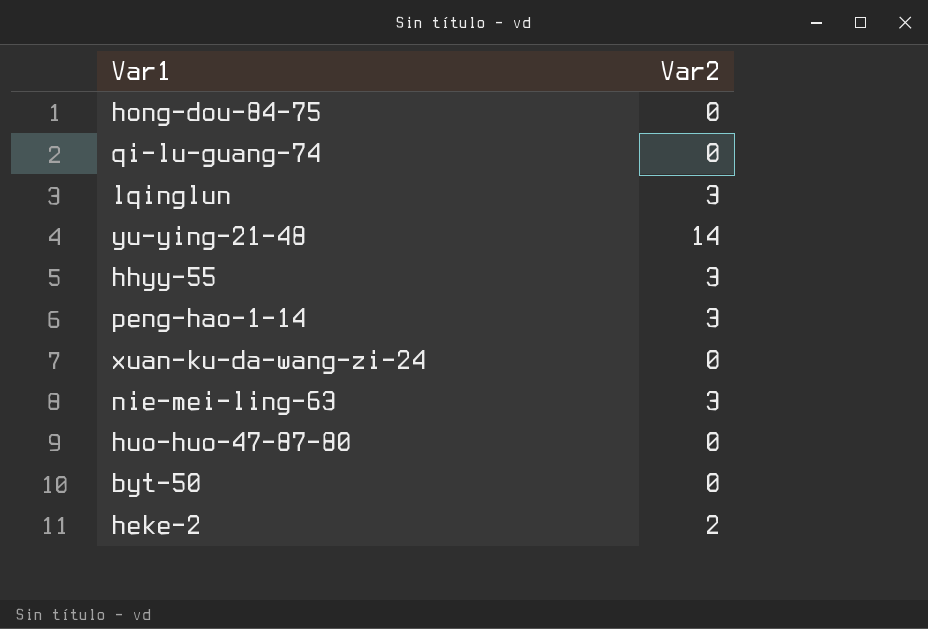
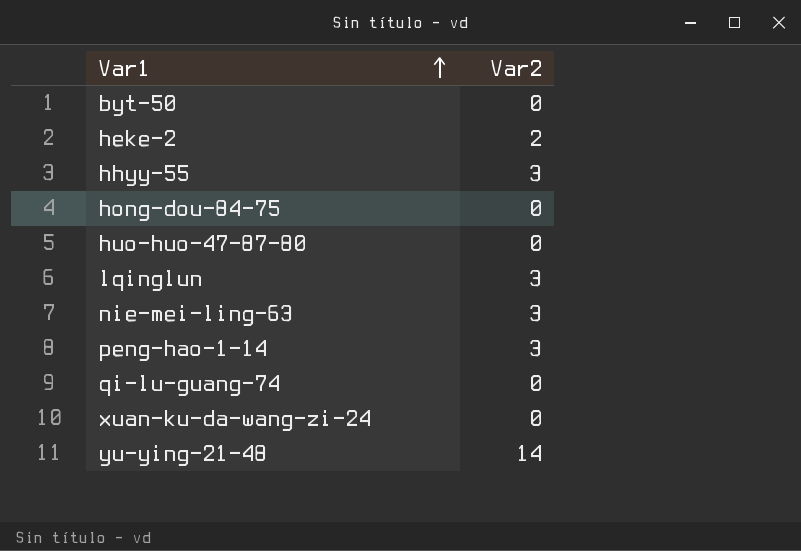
row order: none -> Var1 ascending

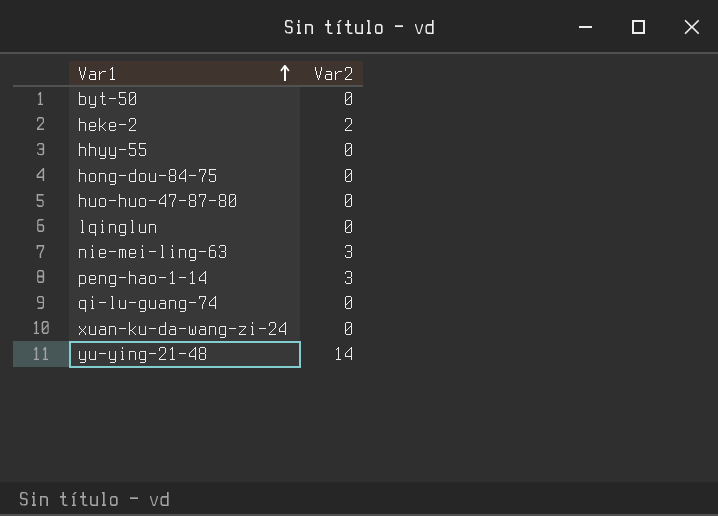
hhyy-55 | Var2: 3 -> 0
lqinglun | Var2: 3 -> 0

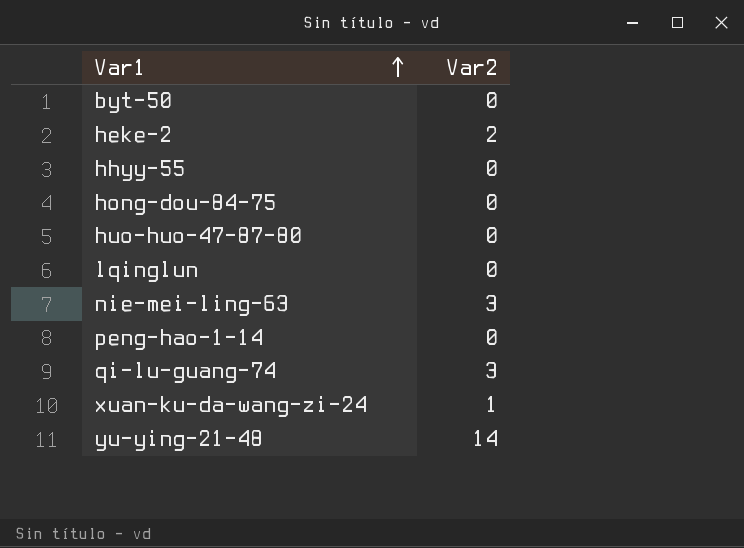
peng-hao-1-14 | Var2: 3 -> 0
qi-lu-guang-74 | Var2: 0 -> 3
xuan-ku-da-wang-zi-24 | Var2: 0 -> 1

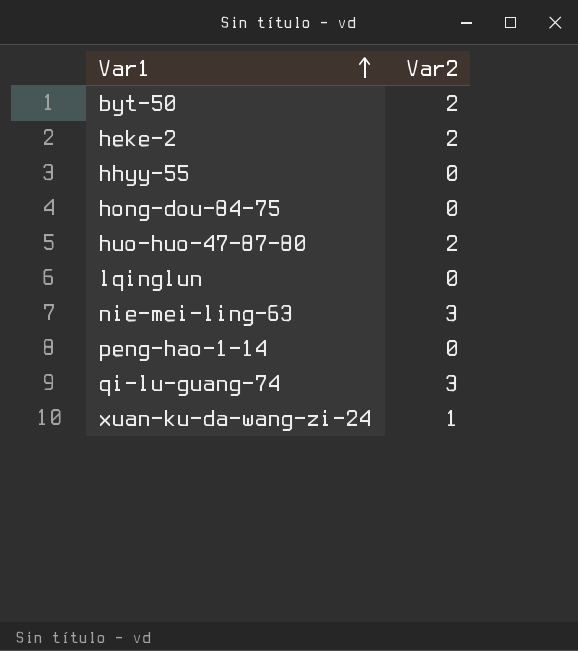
row yu-ying-21-48: 14 -> none
byt-50 | Var2: 0 -> 2
huo-huo-47-87-80 | Var2: 0 -> 2

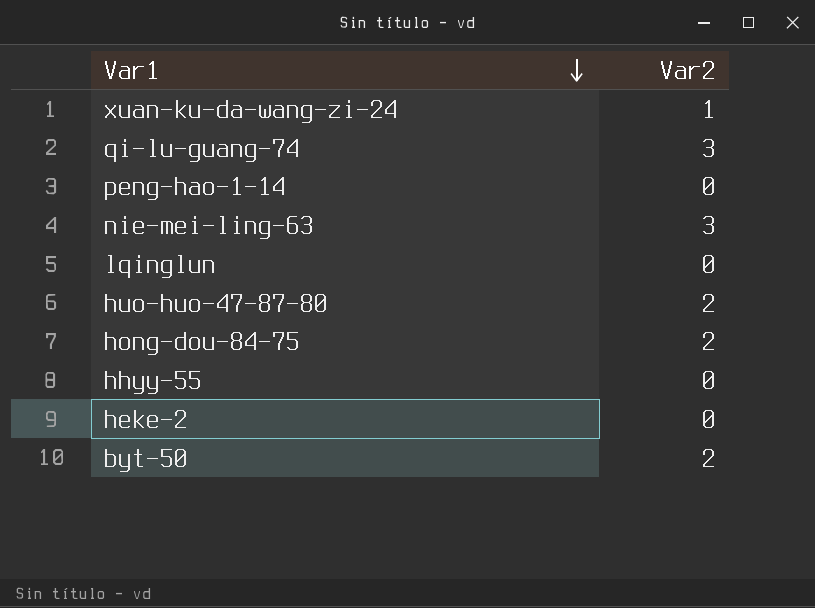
row order: Var1 ascending -> Var1 descending
hong-dou-84-75 | Var2: 0 -> 2
heke-2 | Var2: 2 -> 0

